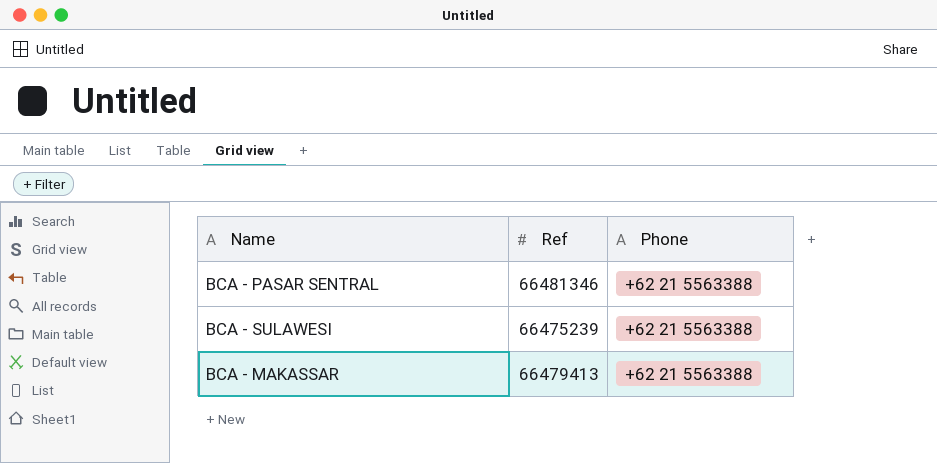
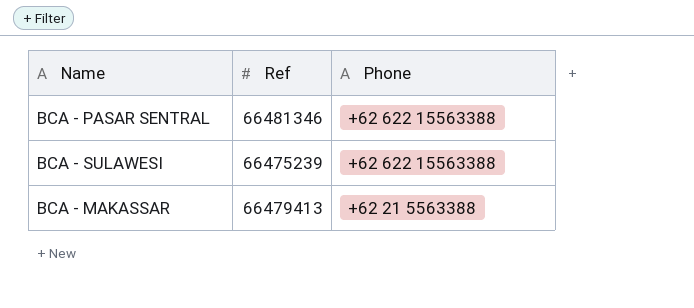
BCA - PASAR SENTRAL | Phone: +62 21 5563388 -> +62 622 15563388
BCA - SULAWESI | Phone: +62 21 5563388 -> +62 622 15563388

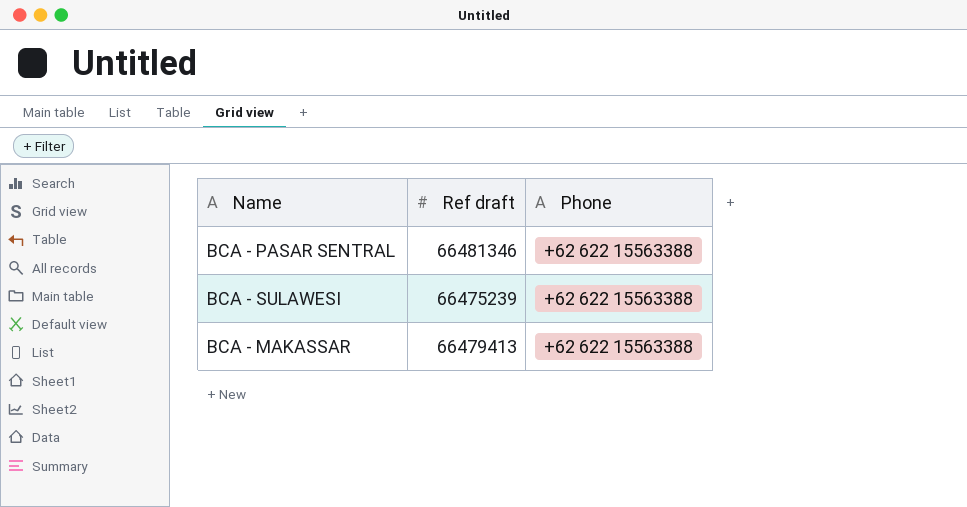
column name: Ref -> Ref draft
BCA - MAKASSAR | Phone: +62 21 5563388 -> +62 622 15563388

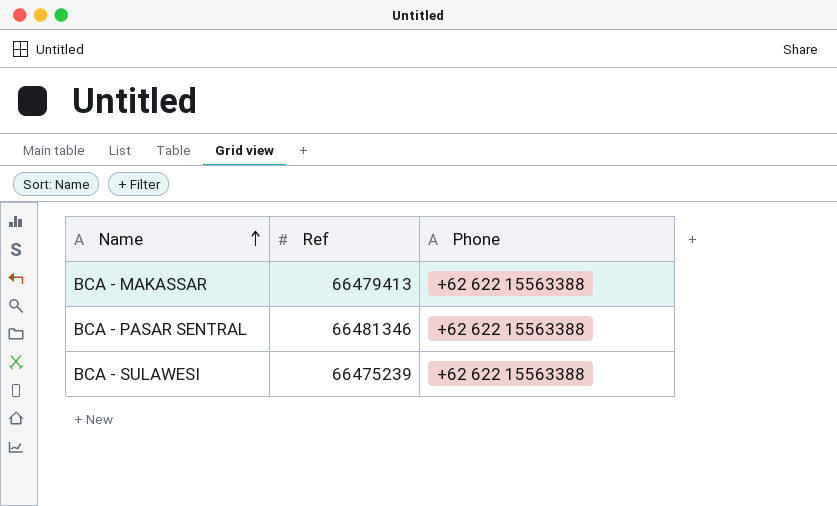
row order: none -> Name ascending
column name: Ref draft -> Ref

